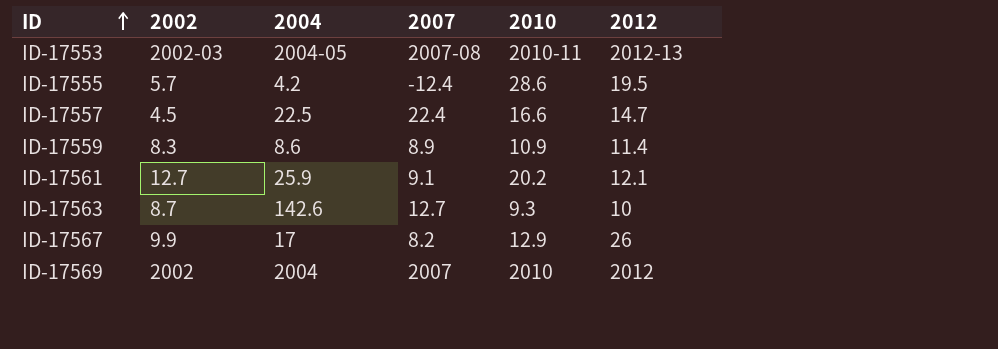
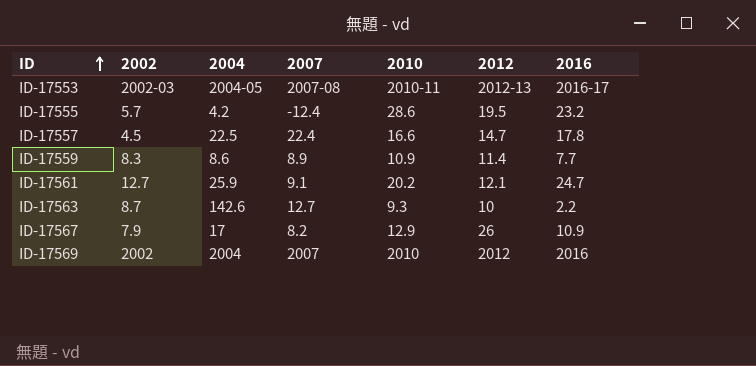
column 2016 | position: none -> 7
ID-17567 | 2002: 9.9 -> 7.9

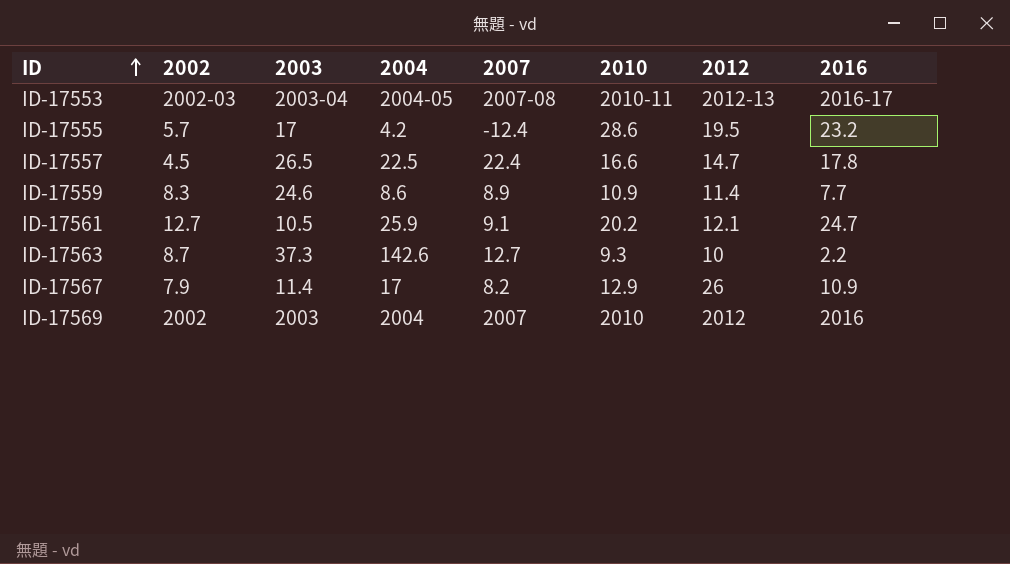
column 2003 | position: none -> 3

